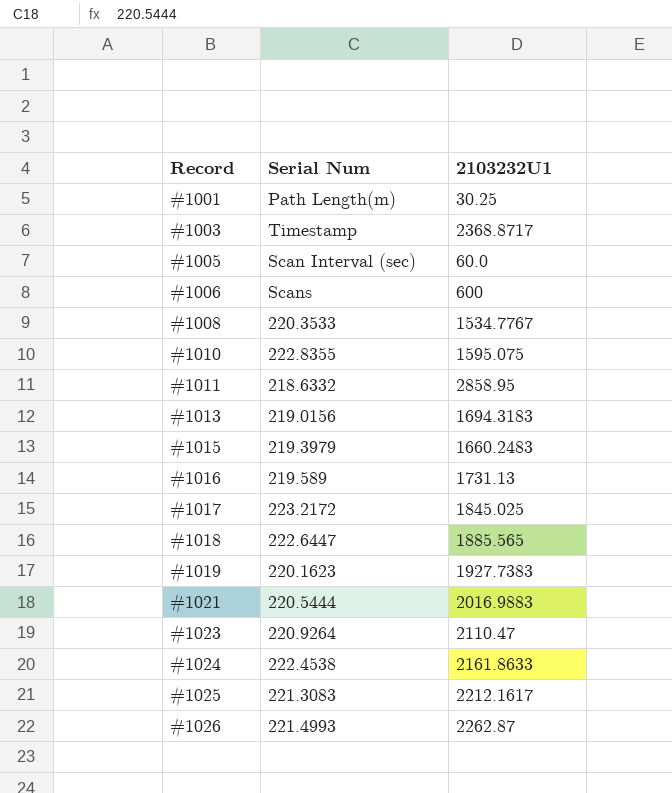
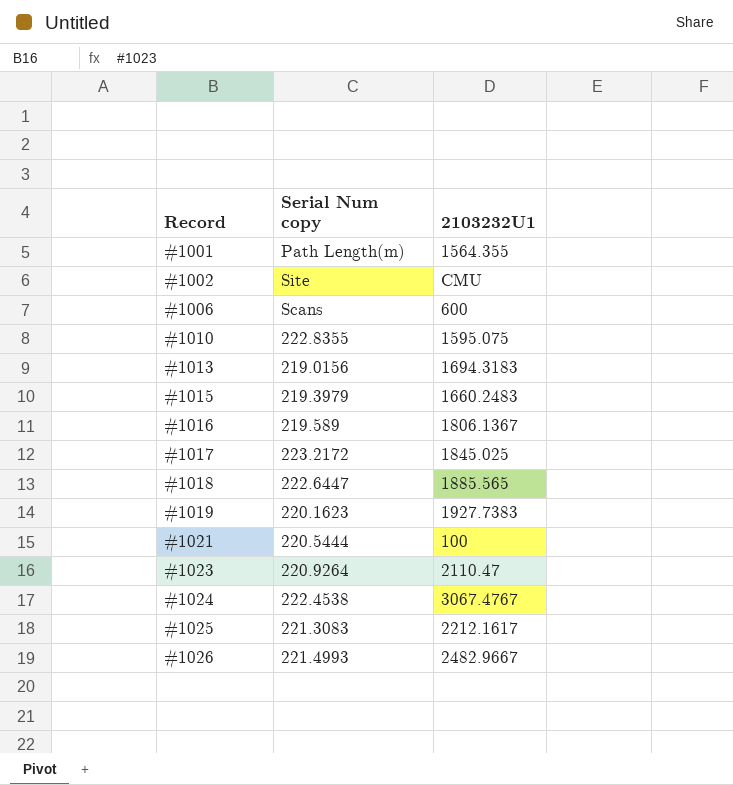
column name: Serial Num -> Serial Num copy
row #1003: Timestamp | 2368.8717 -> none
row #1005: Scan Interval (sec) | 60.0 -> none
row #1008: 220.3533 | 1534.7767 -> none
row #1011: 218.6332 | 2858.95 -> none
#1001 | 2103232U1: 30.25 -> 1564.355
row #1002: none -> Site | CMU
#1016 | 2103232U1: 1731.13 -> 1806.1367
#1021 | 2103232U1: 2016.9883 -> 100
#1024 | 2103232U1: 2161.8633 -> 3067.4767
#1026 | 2103232U1: 2262.87 -> 2482.9667

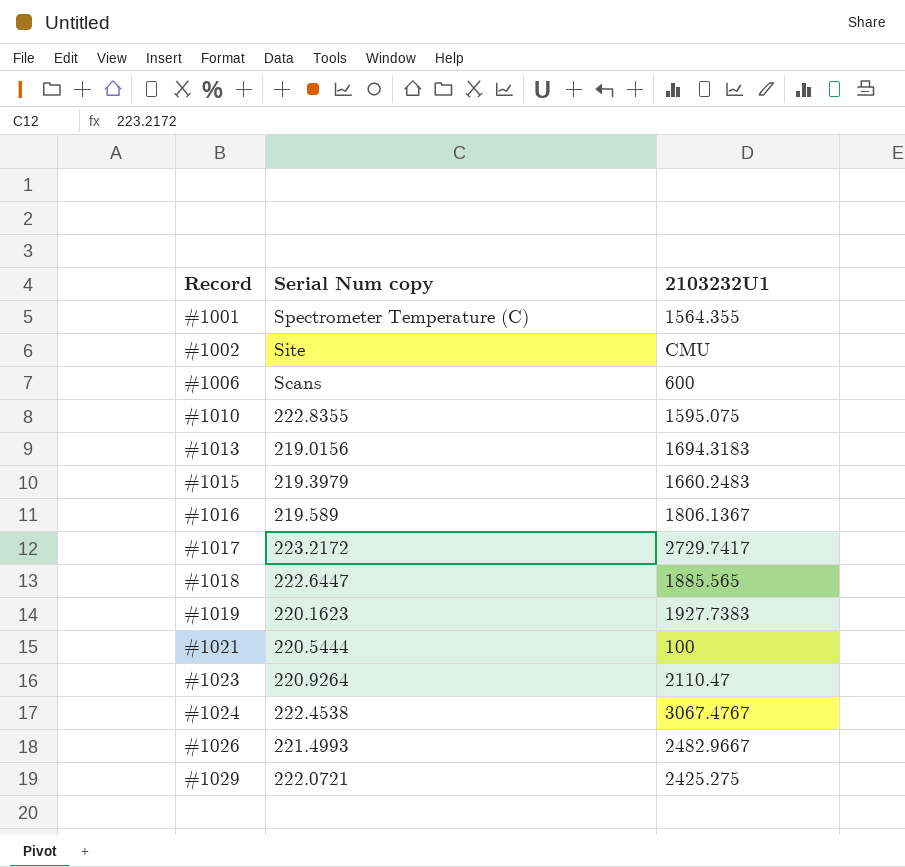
row #1025: 221.3083 | 2212.1617 -> none
#1001 | Serial Num copy: Path Length(m) -> Spectrometer Temperature (C)
#1017 | 2103232U1: 1845.025 -> 2729.7417
row #1029: none -> 222.0721 | 2425.275

